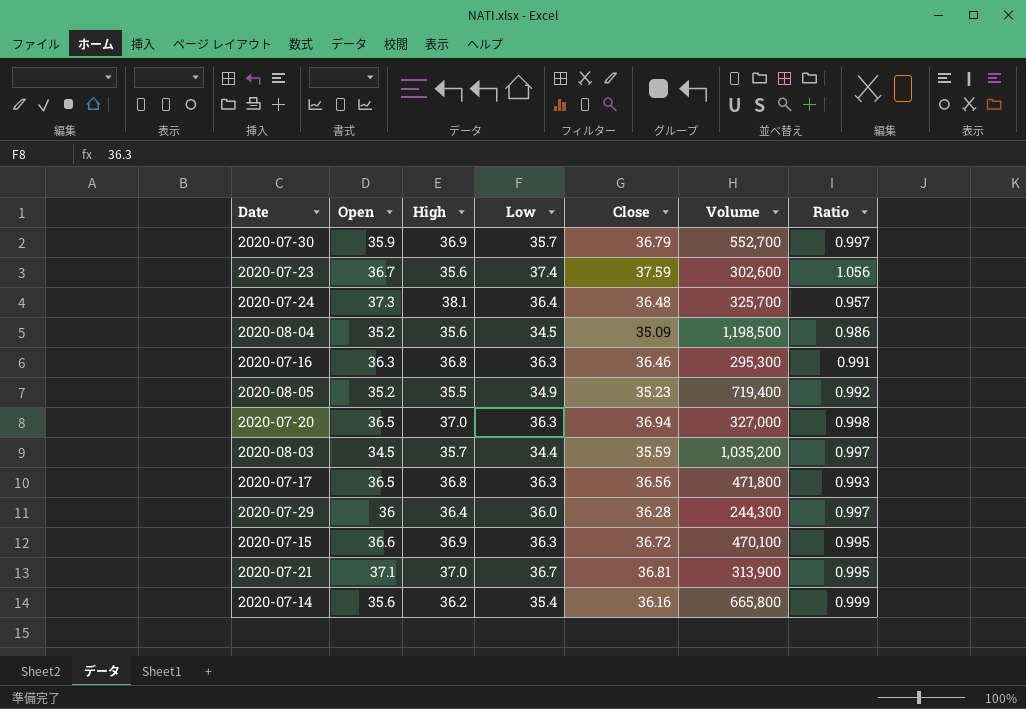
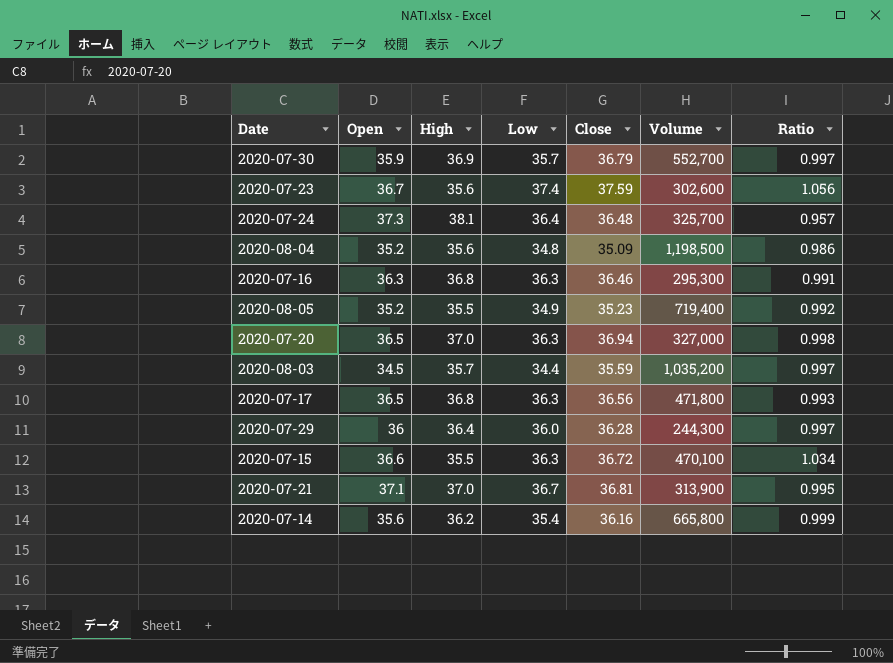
2020-08-04 | Low: 34.5 -> 34.8
2020-07-15 | High: 36.9 -> 35.5
2020-07-15 | Ratio: 0.995 -> 1.034

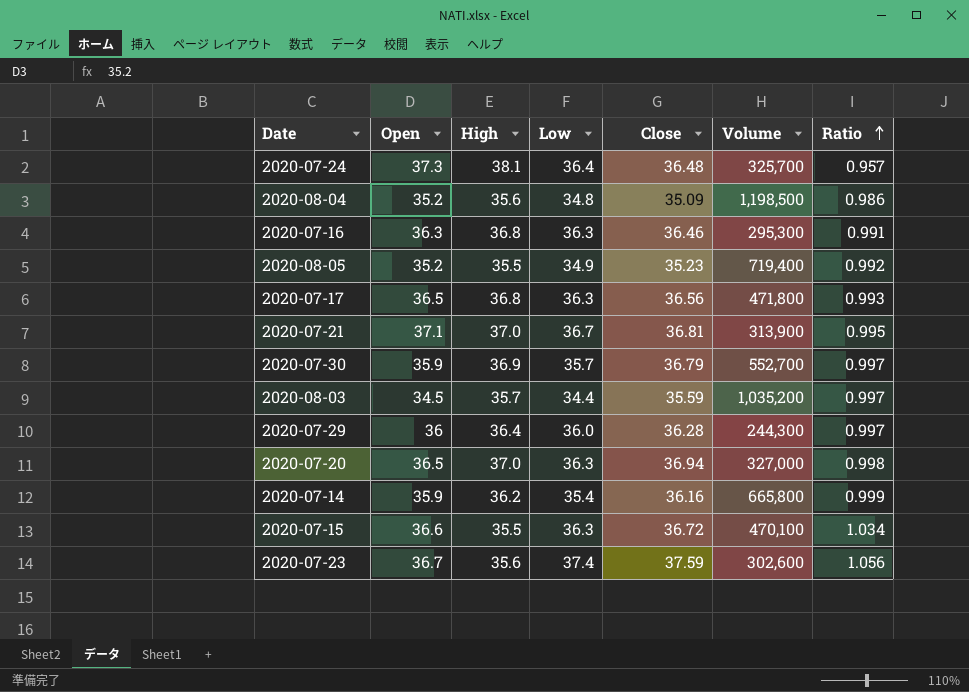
row order: none -> Ratio ascending
2020-07-14 | Open: 35.6 -> 35.9

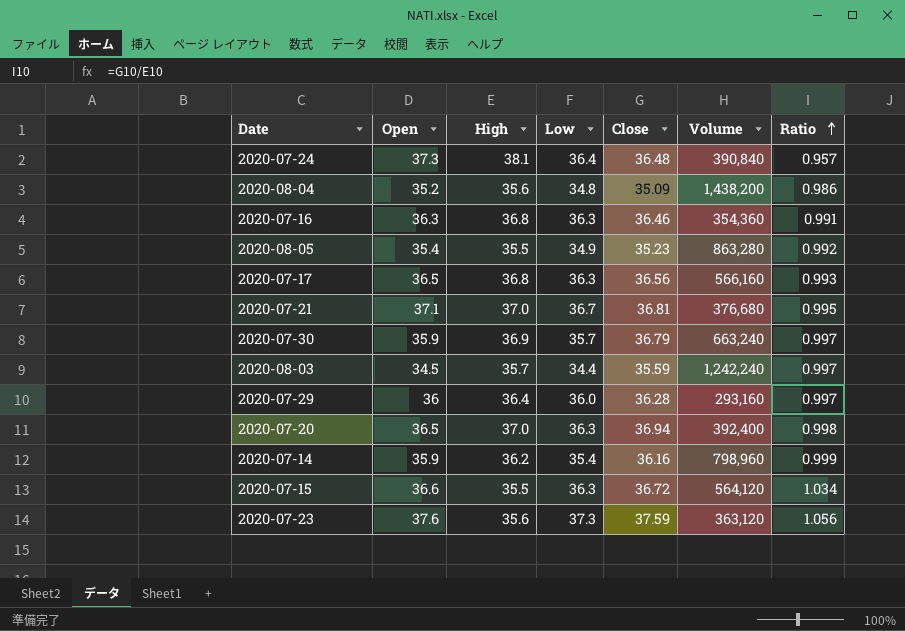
2020-07-24 | Volume: 325,700 -> 390,840
2020-08-04 | Volume: 1,198,500 -> 1,438,200
2020-07-16 | Volume: 295,300 -> 354,360
2020-08-05 | Open: 35.2 -> 35.4
2020-08-05 | Volume: 719,400 -> 863,280
2020-07-17 | Volume: 471,800 -> 566,160
2020-07-21 | Volume: 313,900 -> 376,680
2020-07-30 | Volume: 552,700 -> 663,240
2020-08-03 | Volume: 1,035,200 -> 1,242,240
2020-07-29 | Volume: 244,300 -> 293,160
2020-07-20 | Volume: 327,000 -> 392,400
2020-07-14 | Volume: 665,800 -> 798,960
2020-07-15 | Volume: 470,100 -> 564,120
2020-07-23 | Open: 36.7 -> 37.6
2020-07-23 | Low: 37.4 -> 37.3
2020-07-23 | Volume: 302,600 -> 363,120

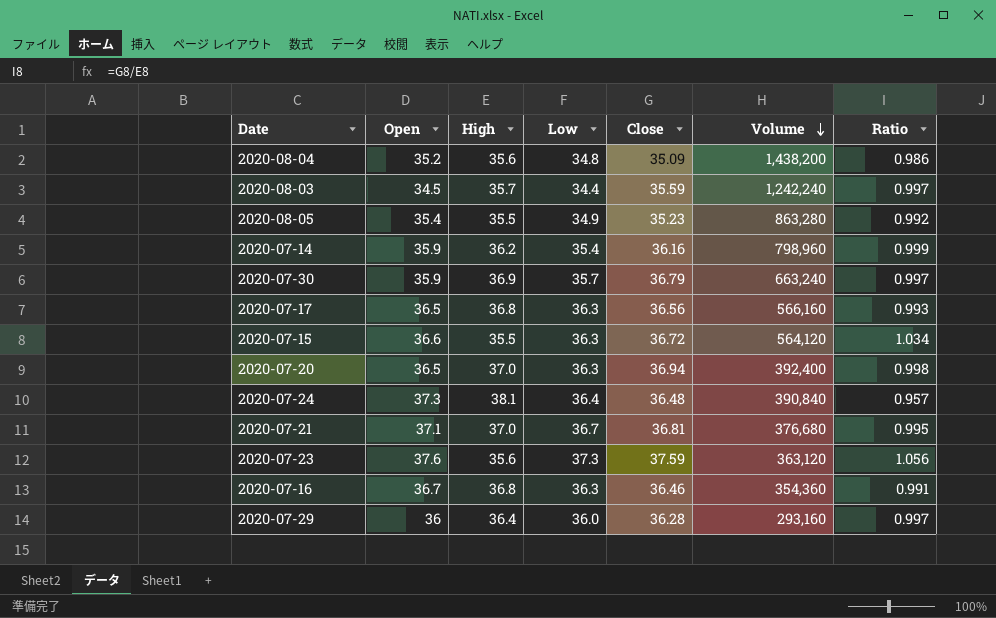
row order: Ratio ascending -> Volume descending
2020-07-16 | Open: 36.3 -> 36.7

